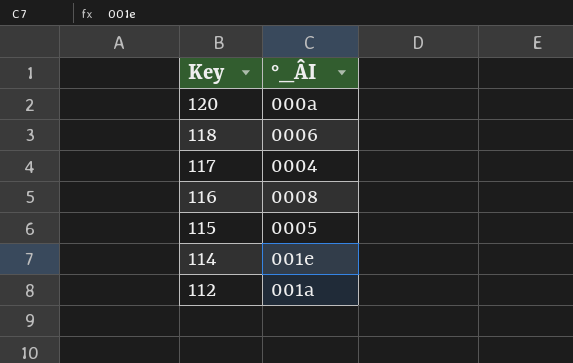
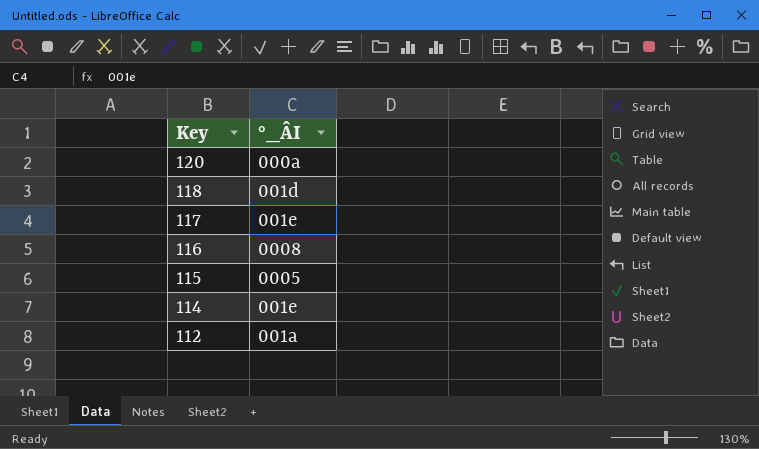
118 | °_ÂI: 0006 -> 001d
117 | °_ÂI: 0004 -> 001e

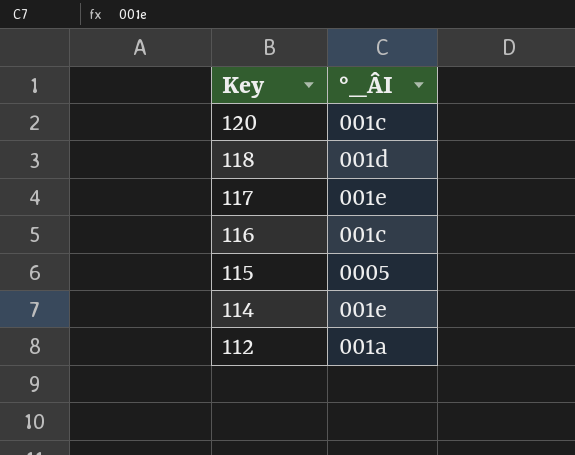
120 | °_ÂI: 000a -> 001c
116 | °_ÂI: 0008 -> 001c

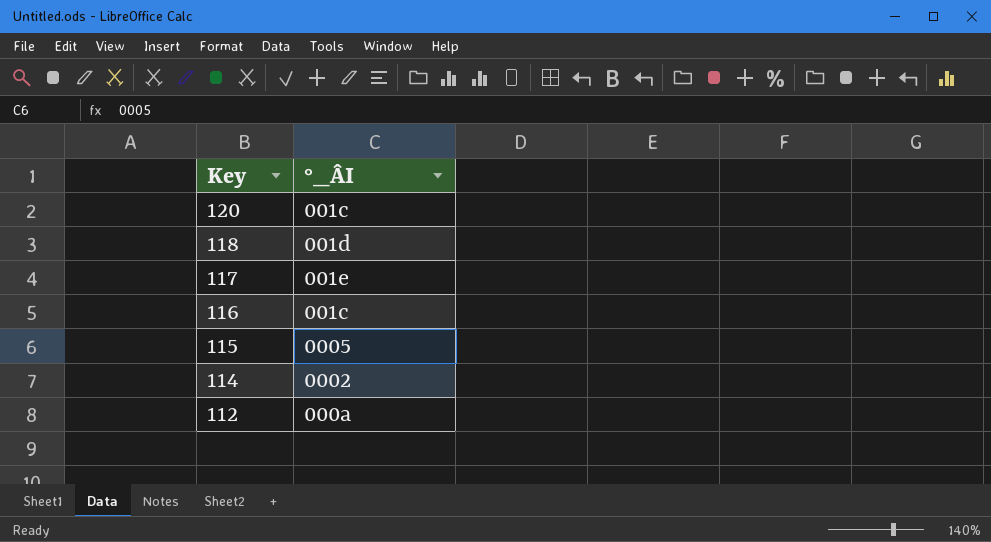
114 | °_ÂI: 001e -> 0002
112 | °_ÂI: 001a -> 000a

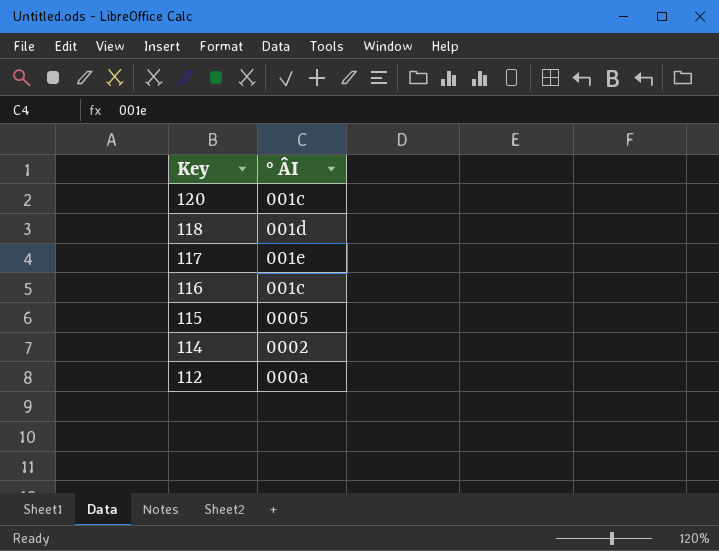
column name: °_ÂI -> ° ÂI

